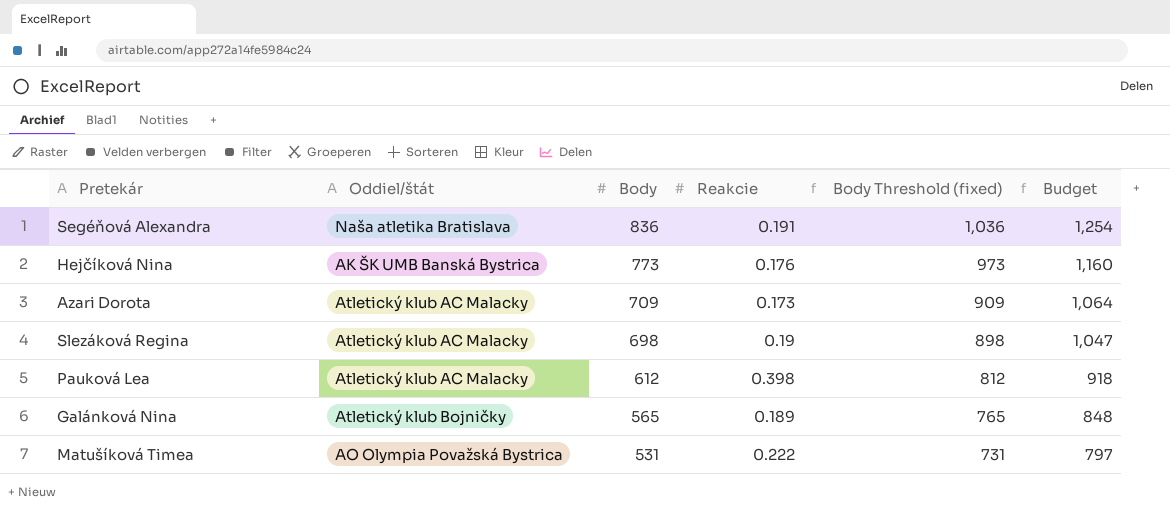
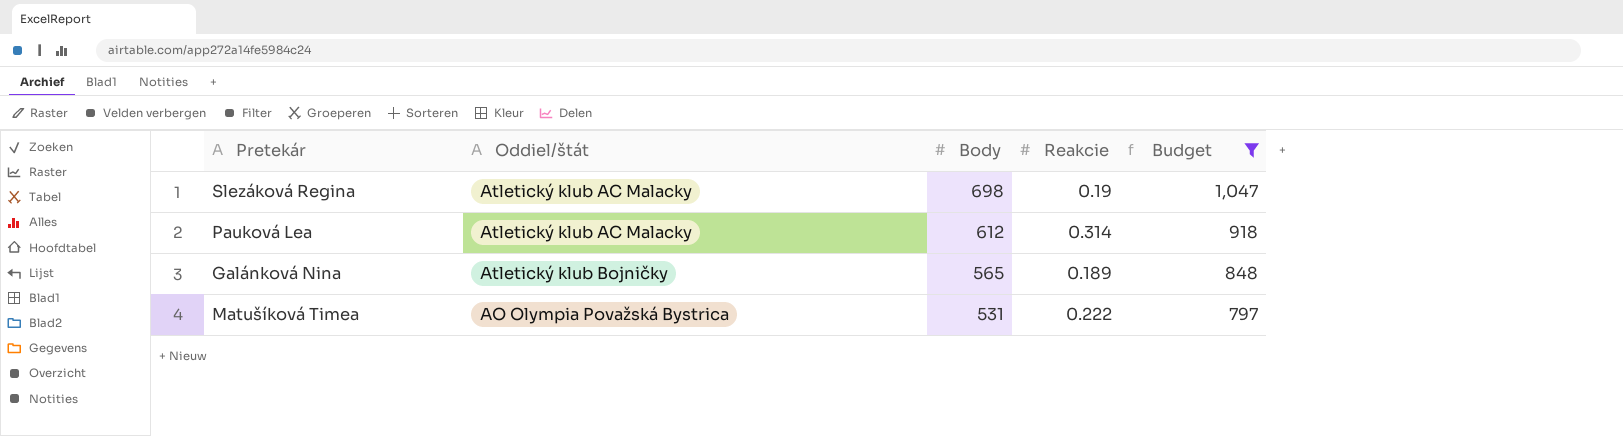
filter: none -> Budget <= 1,047
column Body Threshold (fixed) | formula: [Body] + 200 -> none
Pauková Lea | Reakcie: 0.398 -> 0.314

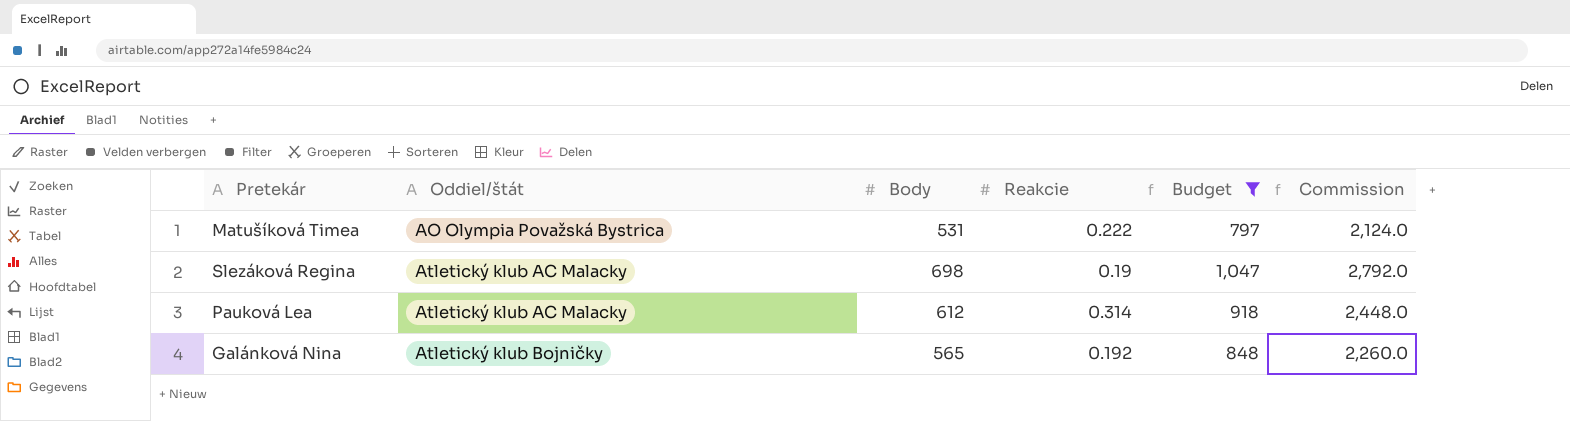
row order: Body descending -> Oddiel/štát ascending
column Commission | formula: none -> [Body] * 4
Galánková Nina | Reakcie: 0.189 -> 0.192

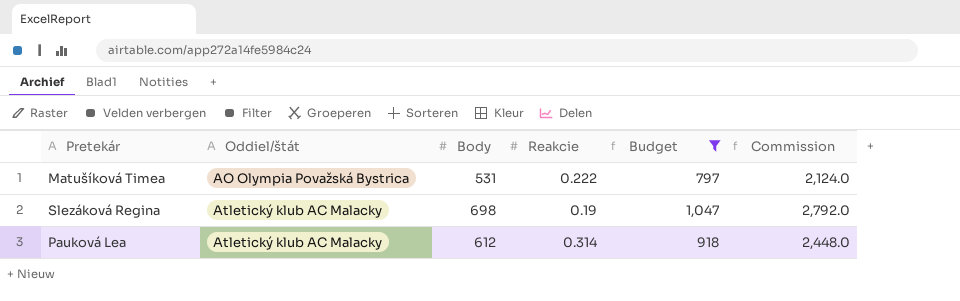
row Galánková Nina: Atletický klub Bojničky | 565 | 0.192 | 848 | 2,260.0 -> none

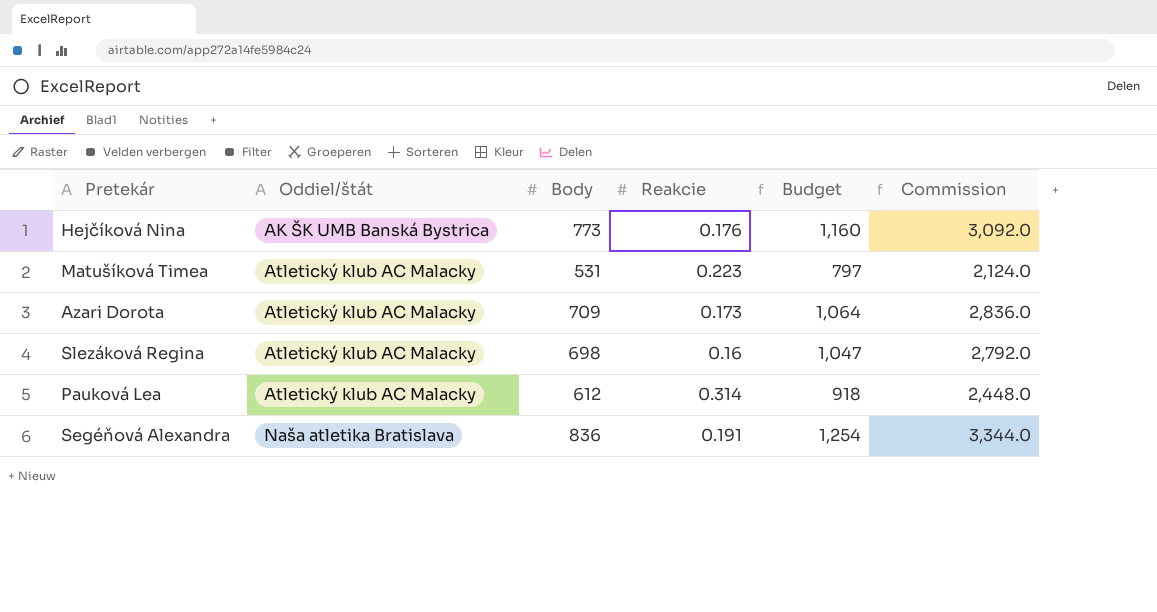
filter: Budget <= 1,047 -> none
Matušíková Timea | Oddiel/štát: AO Olympia Považská Bystrica -> Atletický klub AC Malacky
Matušíková Timea | Reakcie: 0.222 -> 0.223
Slezáková Regina | Reakcie: 0.19 -> 0.16

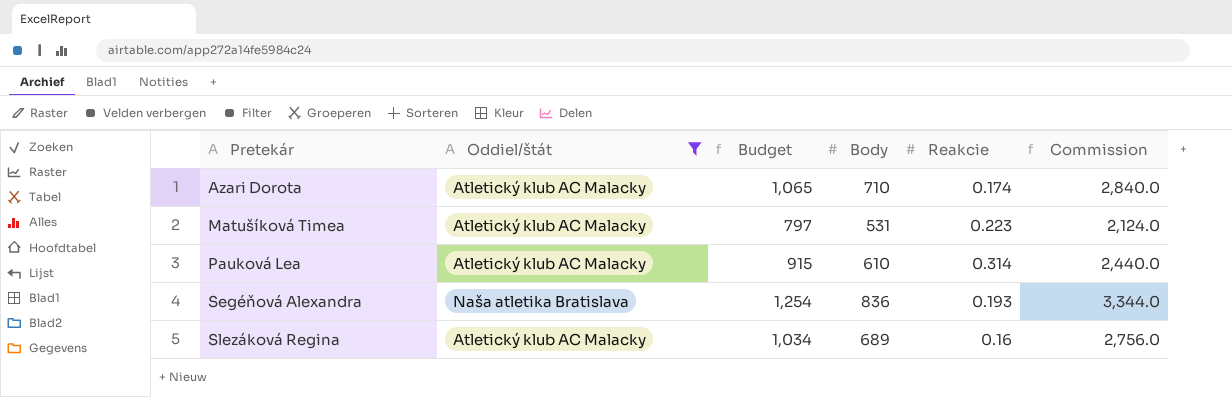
filter: none -> Oddiel/štát != AK ŠK UMB Banská Bystrica
row order: Oddiel/štát ascending -> Pretekár ascending
column Budget | position: 5 -> 3
Azari Dorota | Budget: 1,064 -> 1,065
Azari Dorota | Body: 709 -> 710
Azari Dorota | Reakcie: 0.173 -> 0.174
Azari Dorota | Commission: 2,836.0 -> 2,840.0
Pauková Lea | Budget: 918 -> 915
Pauková Lea | Body: 612 -> 610
Pauková Lea | Commission: 2,448.0 -> 2,440.0
Segéňová Alexandra | Reakcie: 0.191 -> 0.193
Slezáková Regina | Budget: 1,047 -> 1,034
Slezáková Regina | Body: 698 -> 689
Slezáková Regina | Commission: 2,792.0 -> 2,756.0

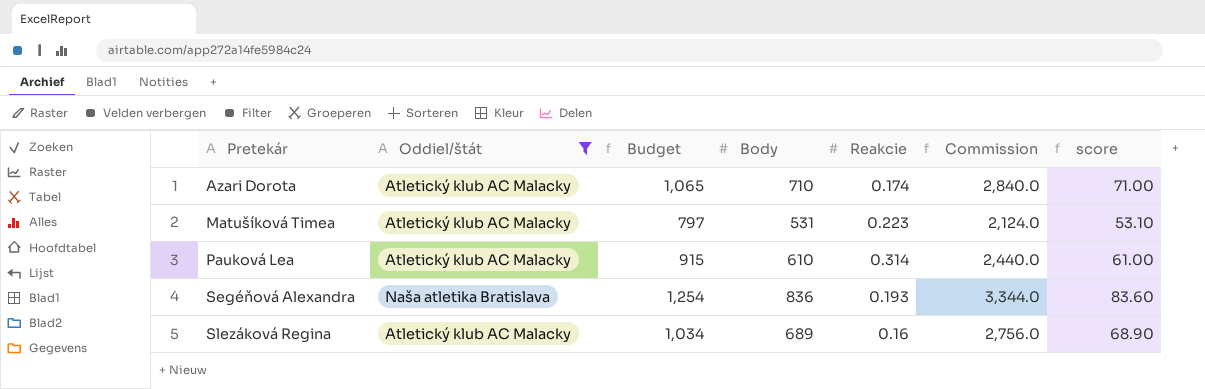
column score | formula: none -> [Body] * 0.1

